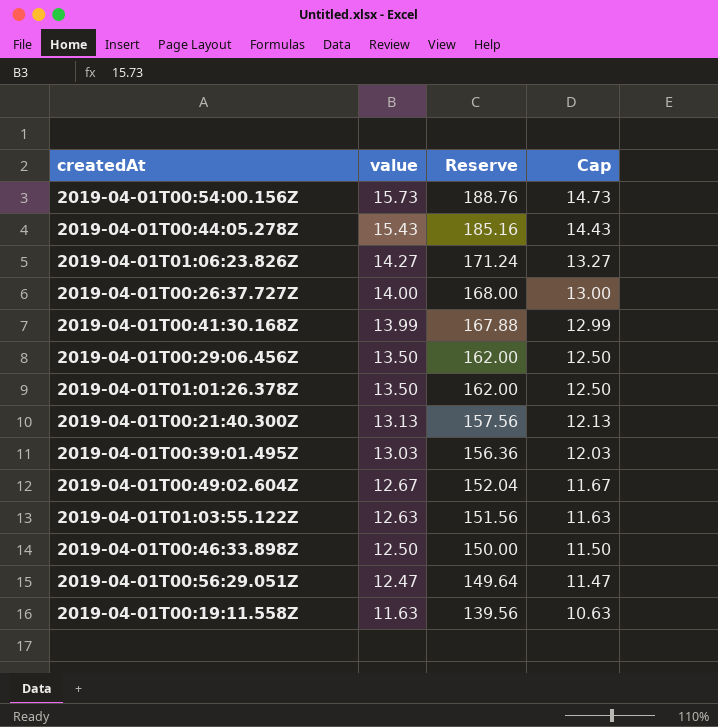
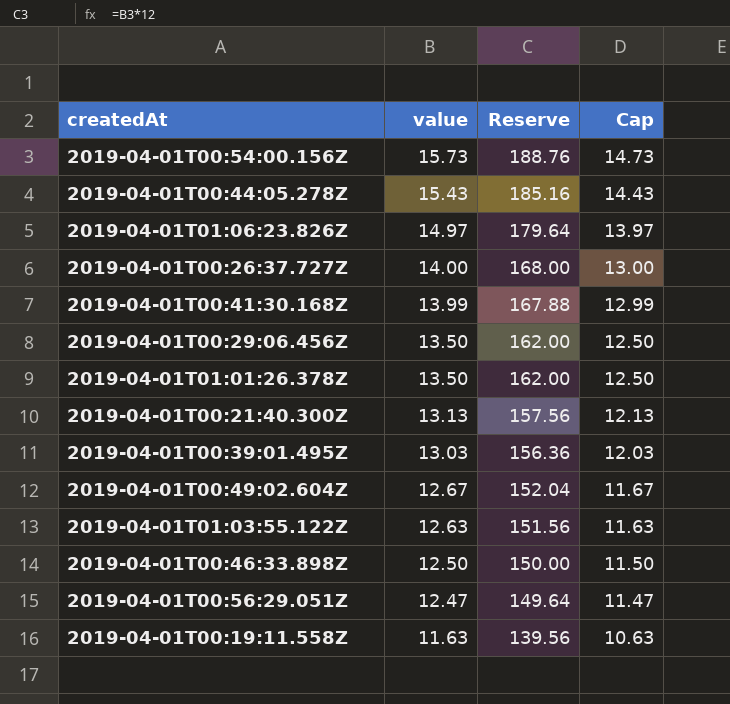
2019-04-01T01:06:23.826Z | value: 14.27 -> 14.97
2019-04-01T01:06:23.826Z | Reserve: 171.24 -> 179.64
2019-04-01T01:06:23.826Z | Cap: 13.27 -> 13.97

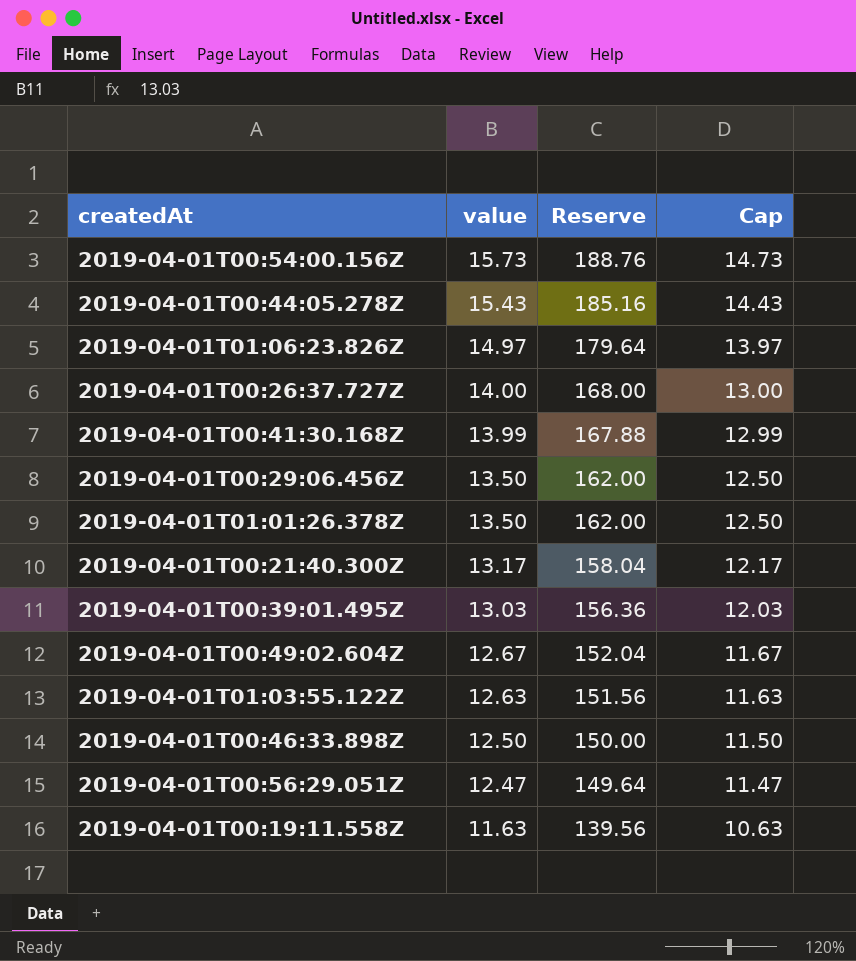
2019-04-01T00:21:40.300Z | value: 13.13 -> 13.17
2019-04-01T00:21:40.300Z | Reserve: 157.56 -> 158.04
2019-04-01T00:21:40.300Z | Cap: 12.13 -> 12.17

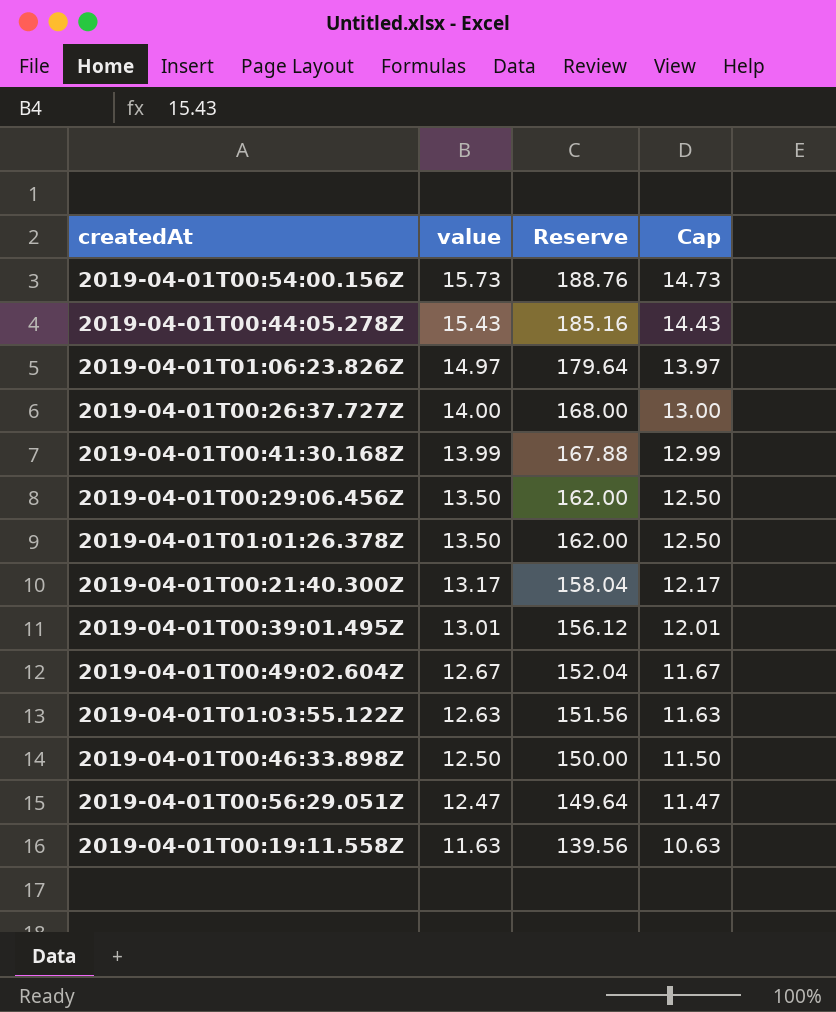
2019-04-01T00:39:01.495Z | value: 13.03 -> 13.01
2019-04-01T00:39:01.495Z | Reserve: 156.36 -> 156.12
2019-04-01T00:39:01.495Z | Cap: 12.03 -> 12.01

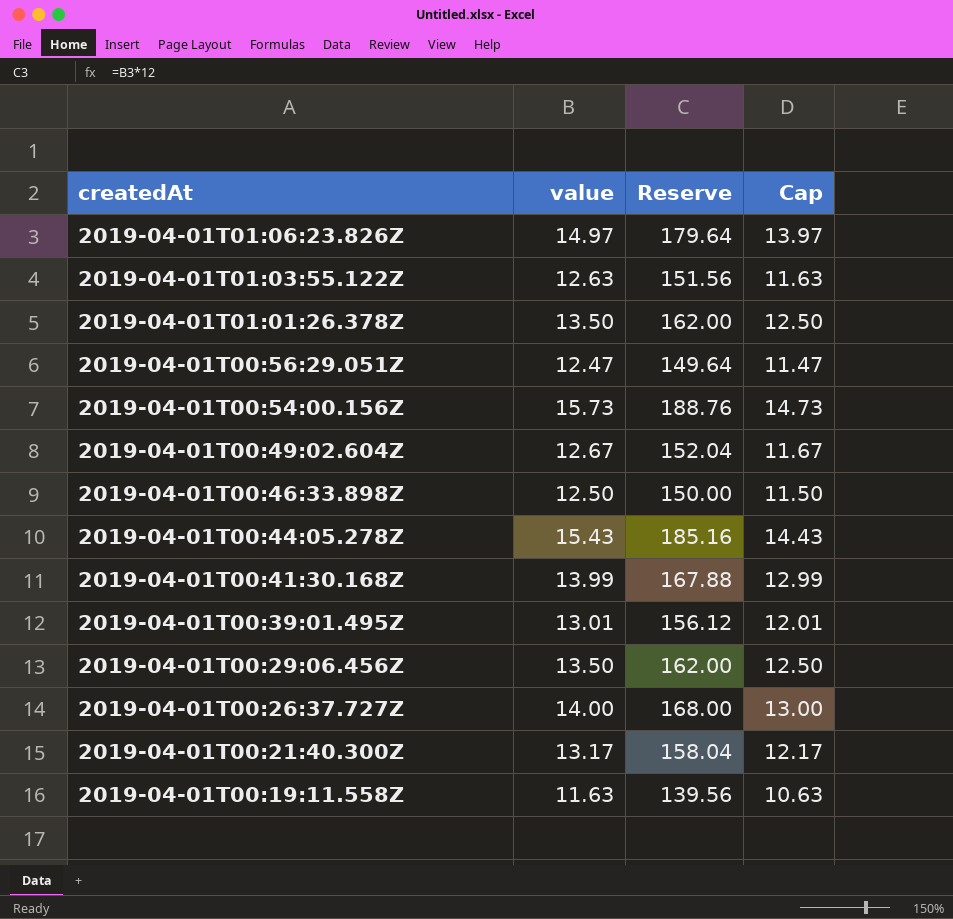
row order: value descending -> createdAt descending

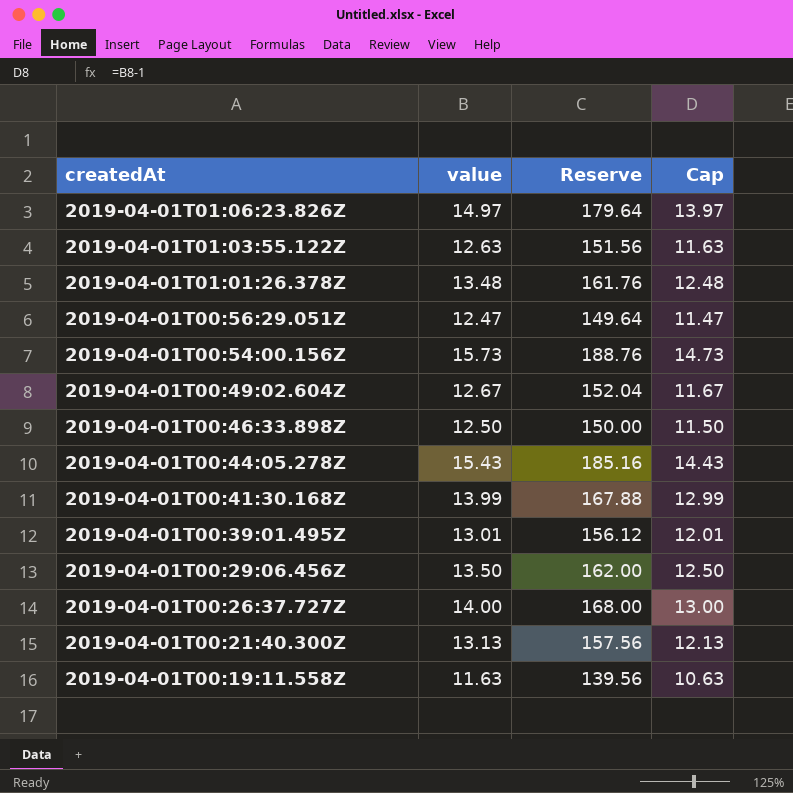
2019-04-01T01:01:26.378Z | value: 13.50 -> 13.48
2019-04-01T01:01:26.378Z | Reserve: 162.00 -> 161.76
2019-04-01T01:01:26.378Z | Cap: 12.50 -> 12.48
2019-04-01T00:21:40.300Z | value: 13.17 -> 13.13
2019-04-01T00:21:40.300Z | Reserve: 158.04 -> 157.56
2019-04-01T00:21:40.300Z | Cap: 12.17 -> 12.13

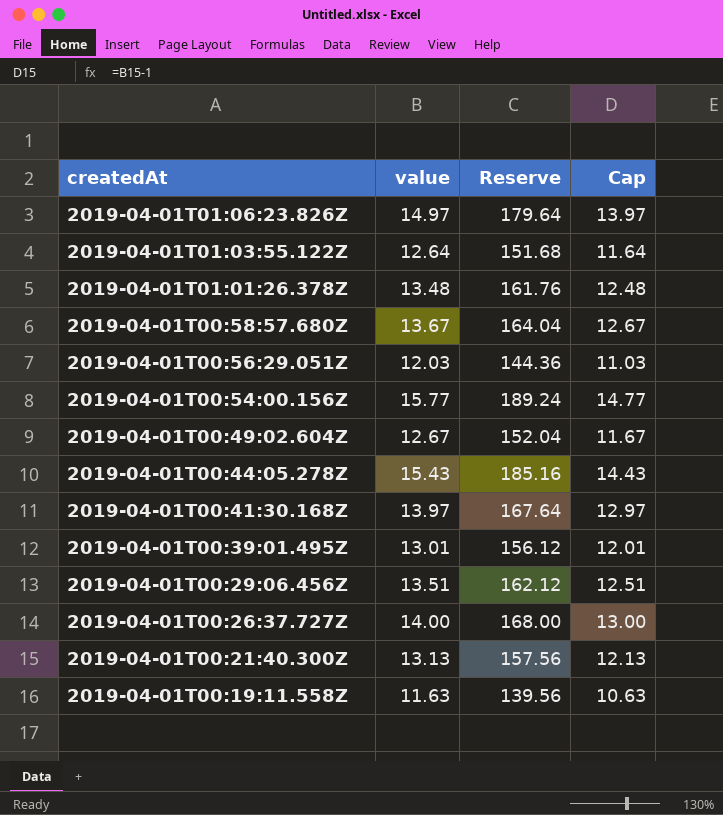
row 2019-04-01T00:46:33.898Z: 12.50 | 150.00 | 11.50 -> none
2019-04-01T01:03:55.122Z | value: 12.63 -> 12.64
2019-04-01T01:03:55.122Z | Reserve: 151.56 -> 151.68
2019-04-01T01:03:55.122Z | Cap: 11.63 -> 11.64
row 2019-04-01T00:58:57.680Z: none -> 13.67 | 164.04 | 12.67
2019-04-01T00:56:29.051Z | value: 12.47 -> 12.03
2019-04-01T00:56:29.051Z | Reserve: 149.64 -> 144.36
2019-04-01T00:56:29.051Z | Cap: 11.47 -> 11.03
2019-04-01T00:54:00.156Z | value: 15.73 -> 15.77
2019-04-01T00:54:00.156Z | Reserve: 188.76 -> 189.24
2019-04-01T00:54:00.156Z | Cap: 14.73 -> 14.77
2019-04-01T00:41:30.168Z | value: 13.99 -> 13.97
2019-04-01T00:41:30.168Z | Reserve: 167.88 -> 167.64
2019-04-01T00:41:30.168Z | Cap: 12.99 -> 12.97
2019-04-01T00:29:06.456Z | value: 13.50 -> 13.51
2019-04-01T00:29:06.456Z | Reserve: 162.00 -> 162.12
2019-04-01T00:29:06.456Z | Cap: 12.50 -> 12.51

